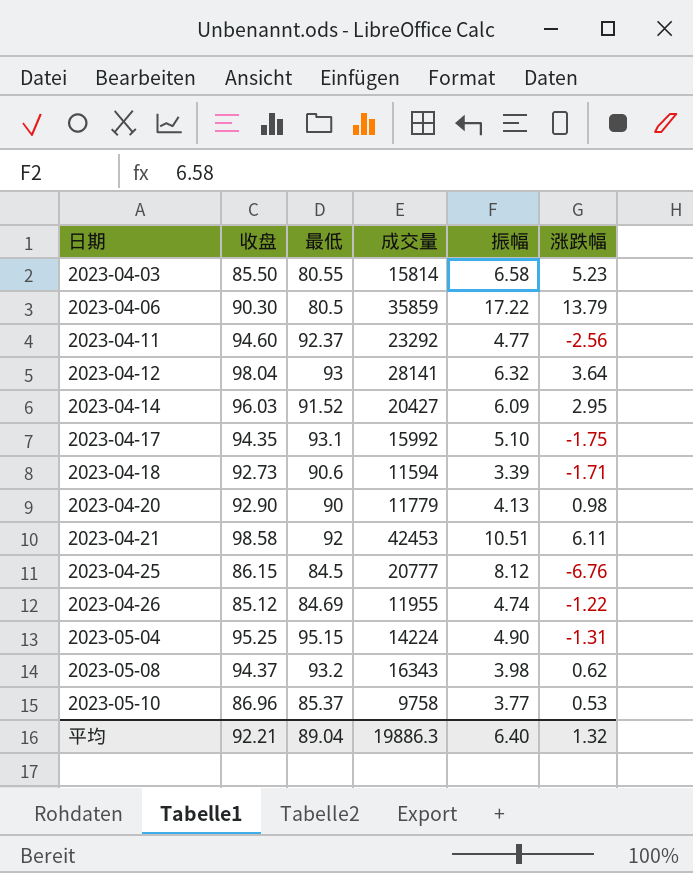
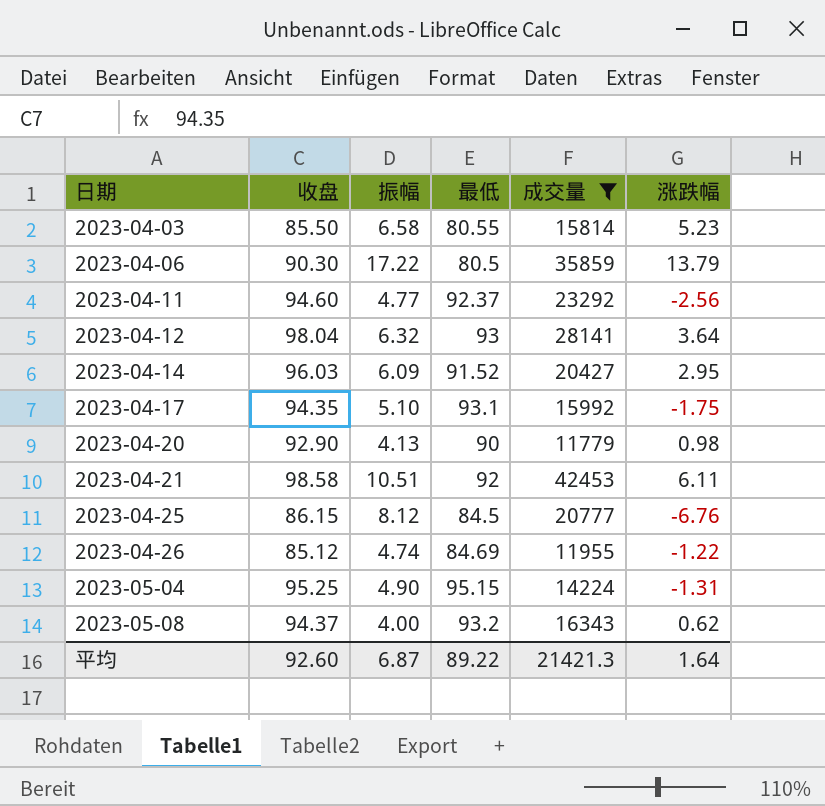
filter: none -> 成交量 >= 11779
column 振幅 | position: 5 -> 3
2023-05-08 | 振幅: 3.98 -> 4.00
平均 | 收盘: 92.21 -> 92.60
平均 | 振幅: 6.40 -> 6.87
平均 | 最低: 89.04 -> 89.22
平均 | 成交量: 19886.3 -> 21421.3
平均 | 涨跌幅: 1.32 -> 1.64

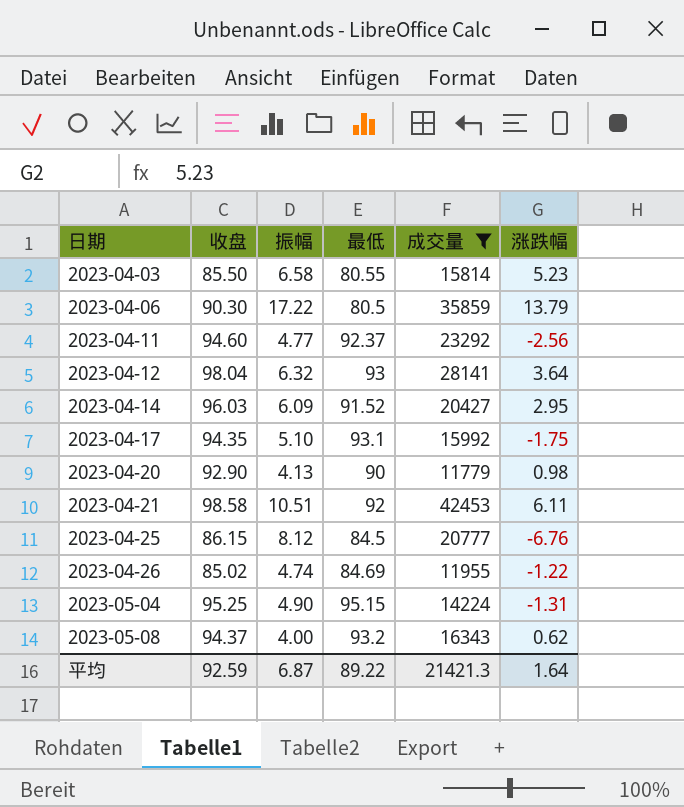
2023-04-26 | 收盘: 85.12 -> 85.02
平均 | 收盘: 92.60 -> 92.59

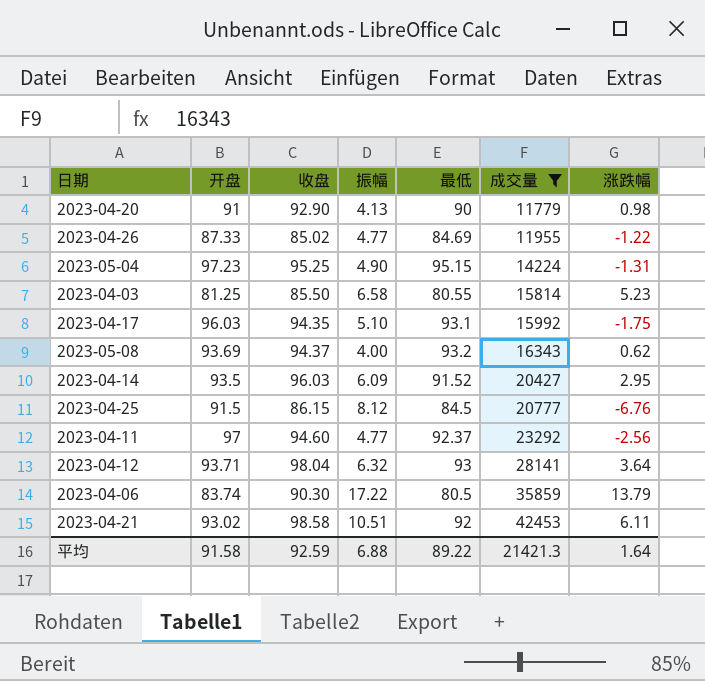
row order: 日期 ascending -> 成交量 ascending
column 开盘 | position: none -> 2
2023-04-26 | 振幅: 4.74 -> 4.77
平均 | 振幅: 6.87 -> 6.88

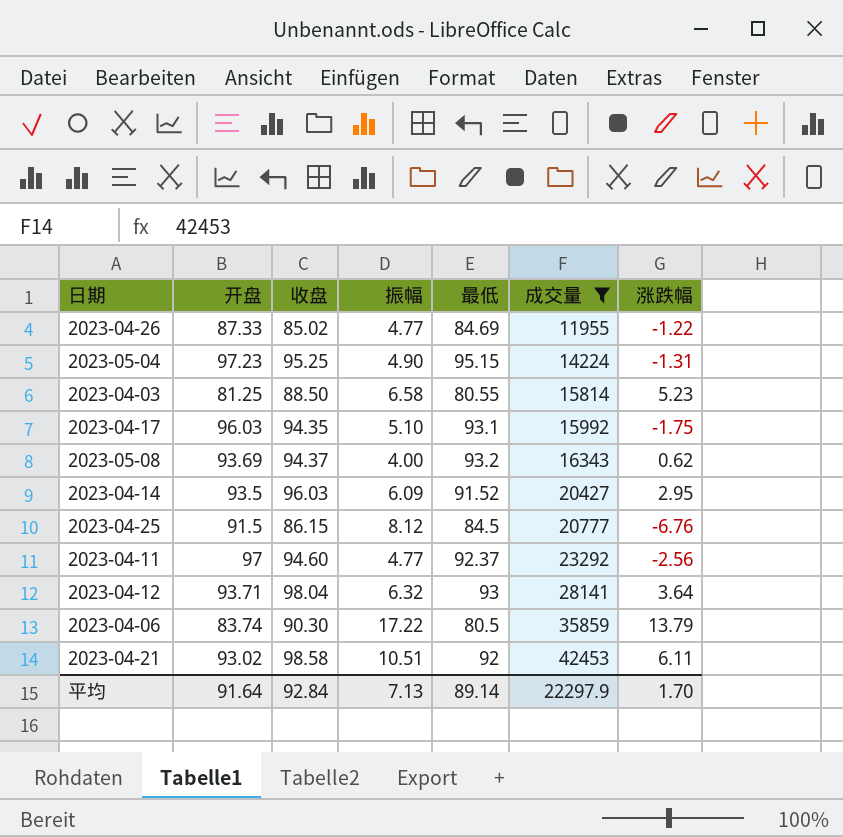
row 2023-04-20: 91 | 92.90 | 4.13 | 90 | 11779 | 0.98 -> none
2023-04-03 | 收盘: 85.50 -> 88.50
平均 | 开盘: 91.58 -> 91.64
平均 | 收盘: 92.59 -> 92.84
平均 | 振幅: 6.88 -> 7.13
平均 | 最低: 89.22 -> 89.14
平均 | 成交量: 21421.3 -> 22297.9
平均 | 涨跌幅: 1.64 -> 1.70

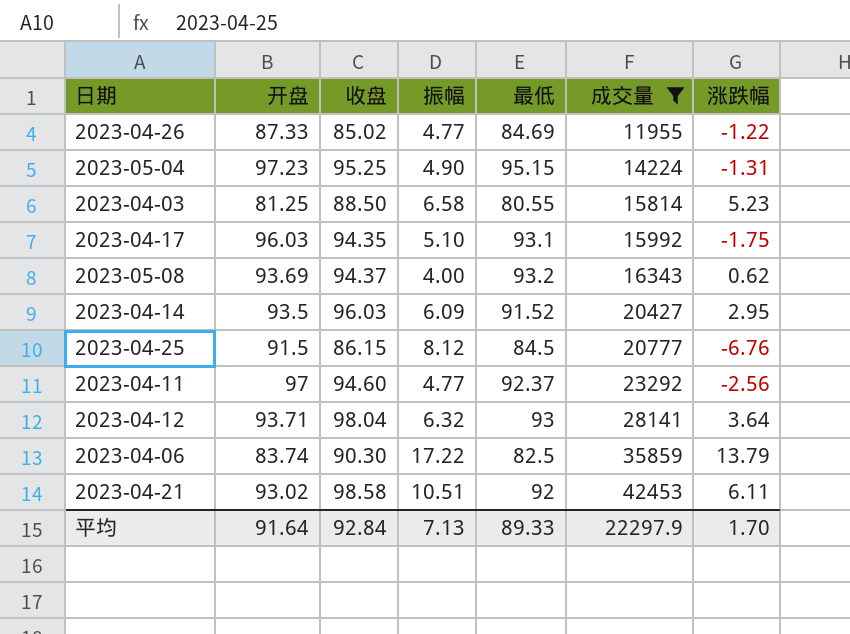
2023-04-06 | 最低: 80.5 -> 82.5
平均 | 最低: 89.14 -> 89.33

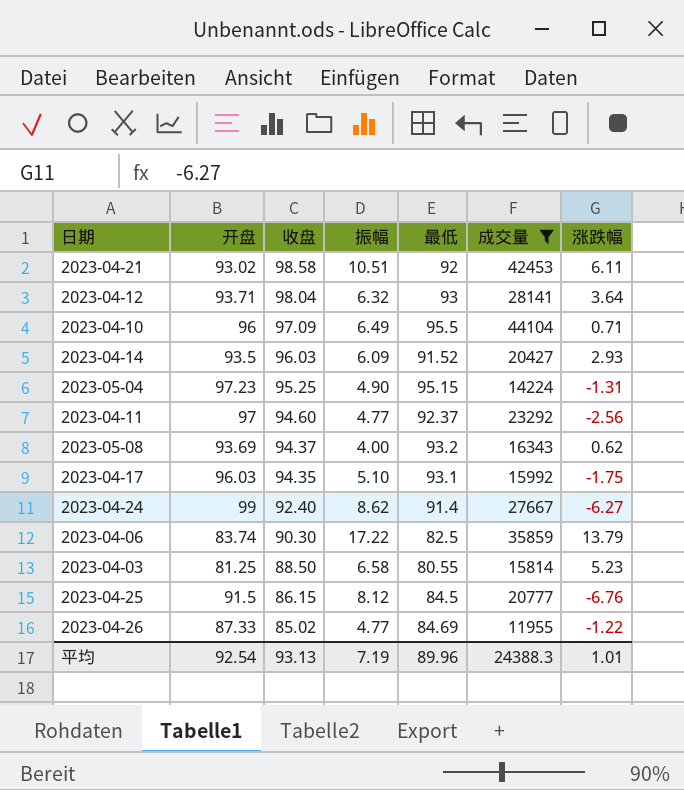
row order: 成交量 ascending -> 收盘 descending
row 2023-04-10: none -> 96 | 97.09 | 6.49 | 95.5 | 44104 | 0.71
2023-04-14 | 涨跌幅: 2.95 -> 2.93
row 2023-04-24: none -> 99 | 92.40 | 8.62 | 91.4 | 27667 | -6.27
平均 | 开盘: 91.64 -> 92.54
平均 | 收盘: 92.84 -> 93.13
平均 | 振幅: 7.13 -> 7.19
平均 | 最低: 89.33 -> 89.96
平均 | 成交量: 22297.9 -> 24388.3
平均 | 涨跌幅: 1.70 -> 1.01

